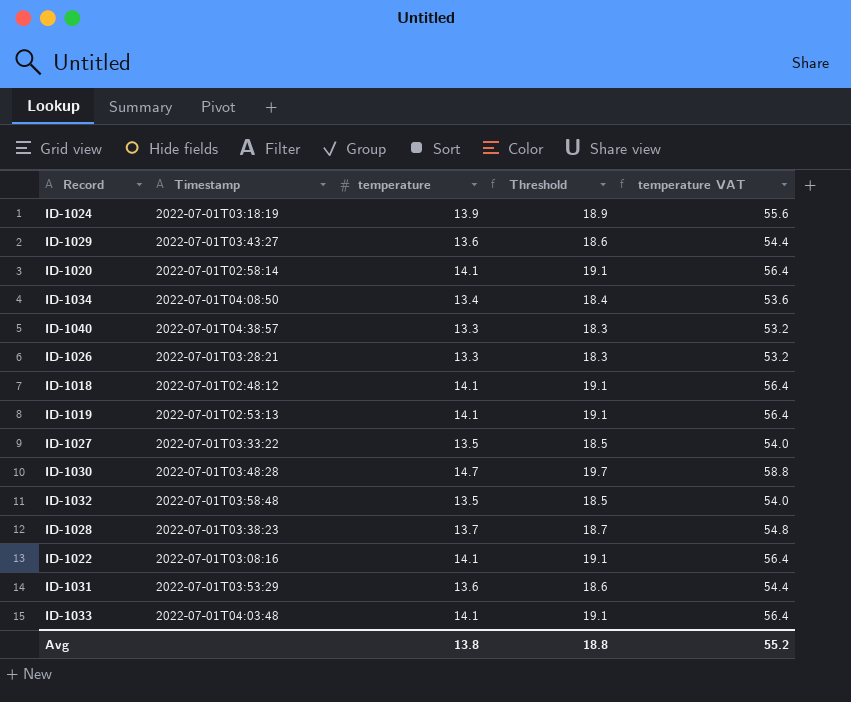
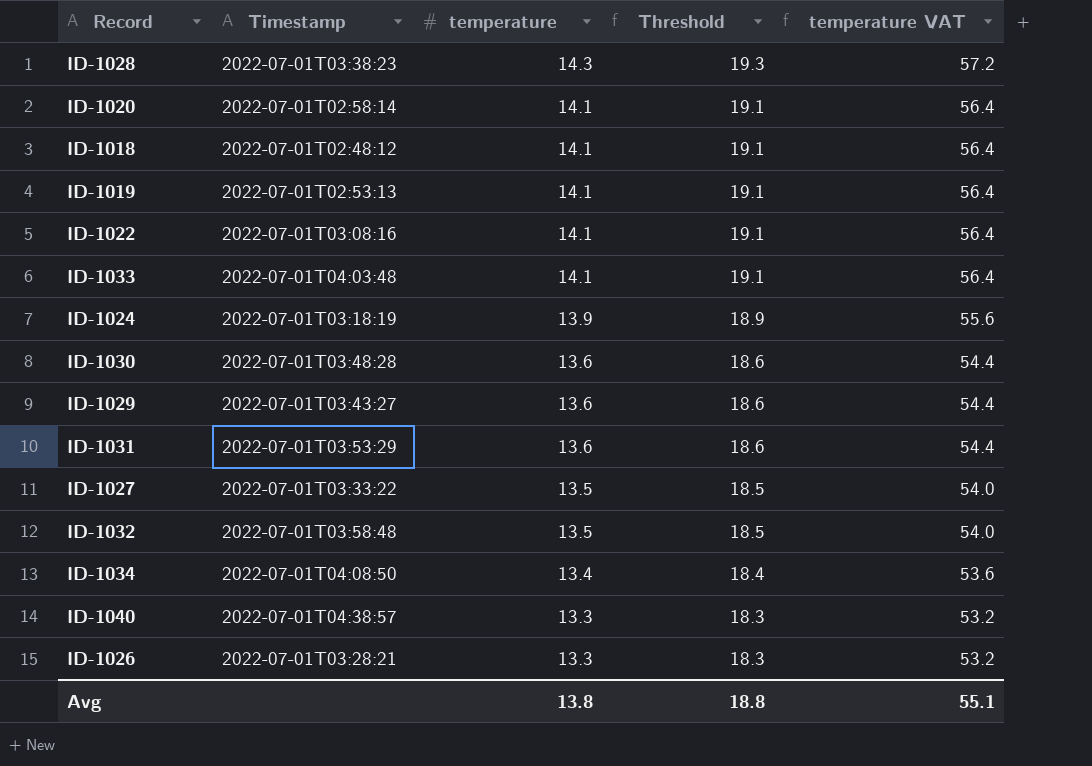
row order: none -> temperature descending
ID-1028 | temperature: 13.7 -> 14.3
ID-1028 | Threshold: 18.7 -> 19.3
ID-1028 | temperature VAT: 54.8 -> 57.2
ID-1030 | temperature: 14.7 -> 13.6
ID-1030 | Threshold: 19.7 -> 18.6
ID-1030 | temperature VAT: 58.8 -> 54.4
Avg | temperature VAT: 55.2 -> 55.1

